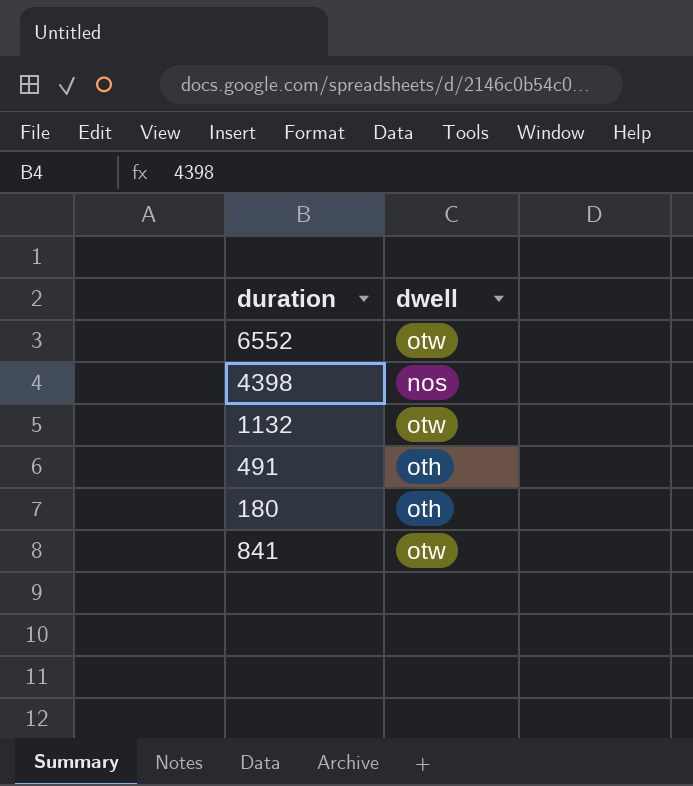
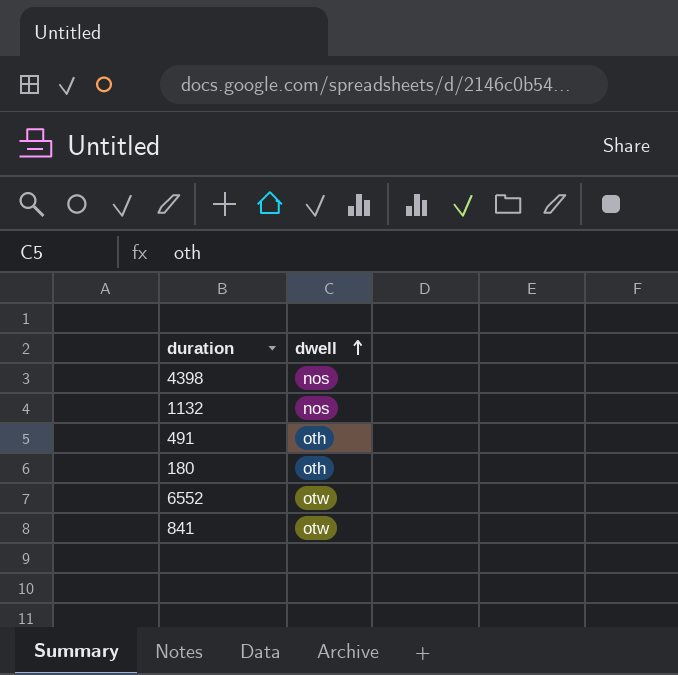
row order: none -> dwell ascending
1132 | dwell: otw -> nos

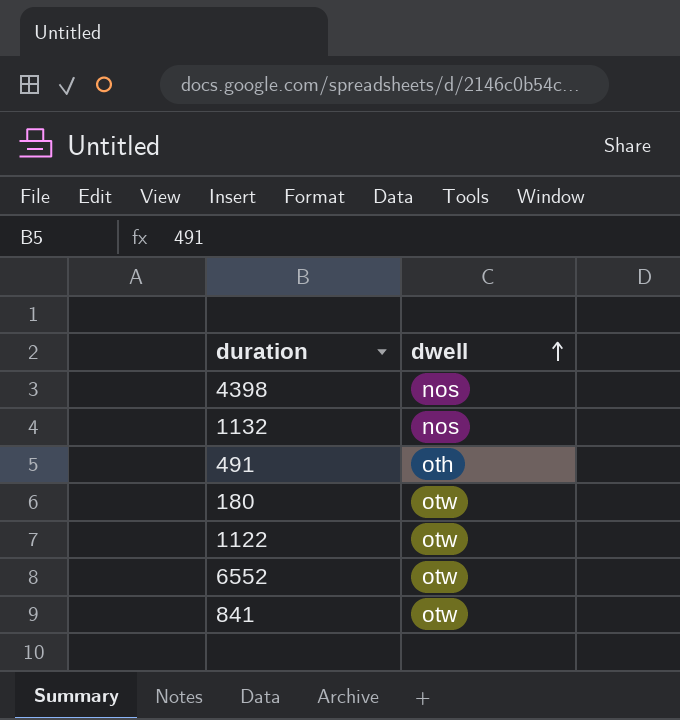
180 | dwell: oth -> otw
row 1122: none -> otw

